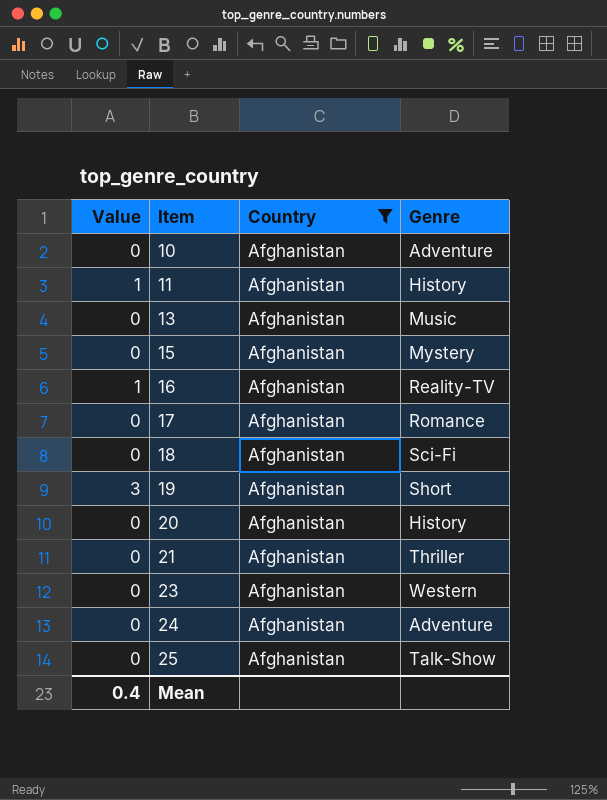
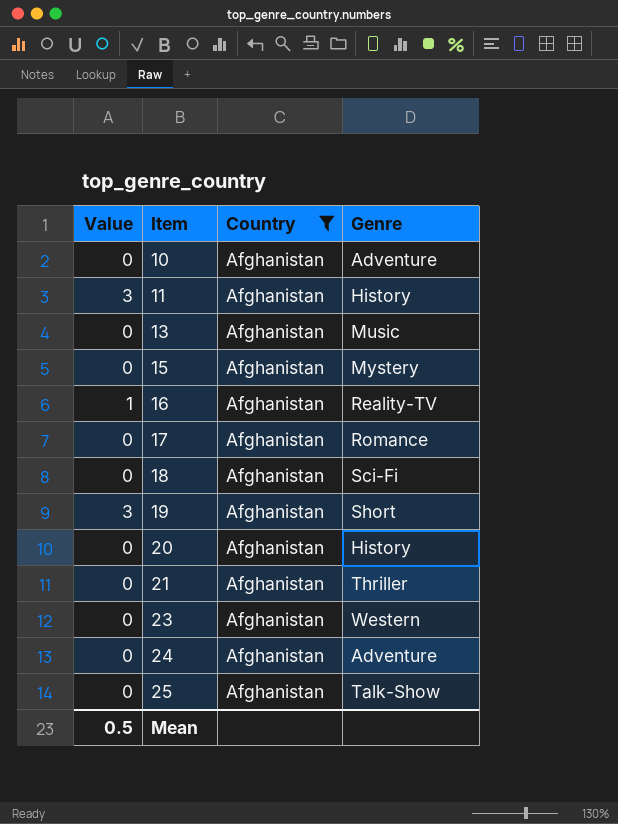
11 | Value: 1 -> 3
Mean | Value: 0.4 -> 0.5

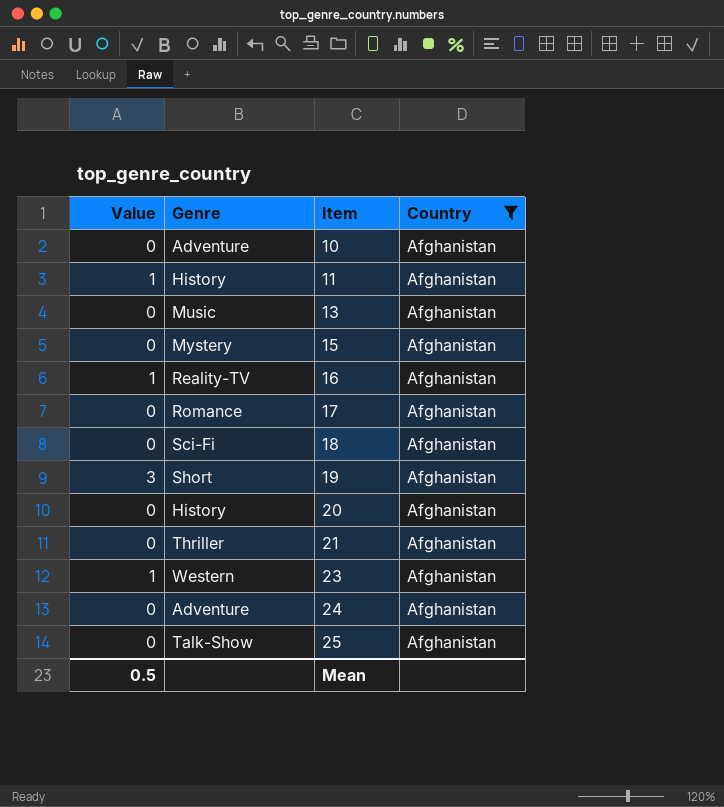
column Genre | position: 4 -> 2
11 | Value: 3 -> 1
23 | Value: 0 -> 1

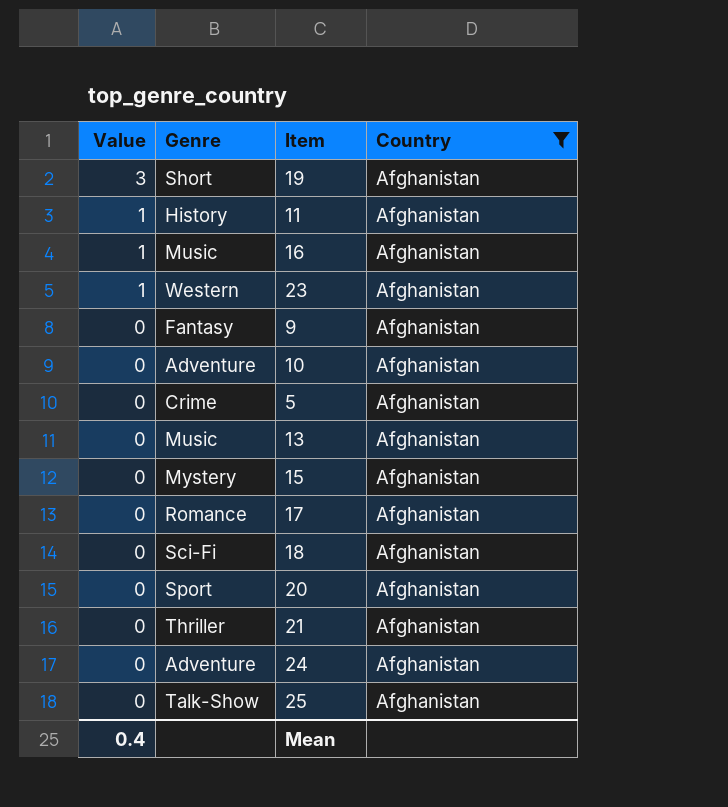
row order: Item ascending -> Value descending
16 | Genre: Reality-TV -> Music
row 9: none -> 0 | Fantasy | Afghanistan
row 5: none -> 0 | Crime | Afghanistan
20 | Genre: History -> Sport
Mean | Value: 0.5 -> 0.4

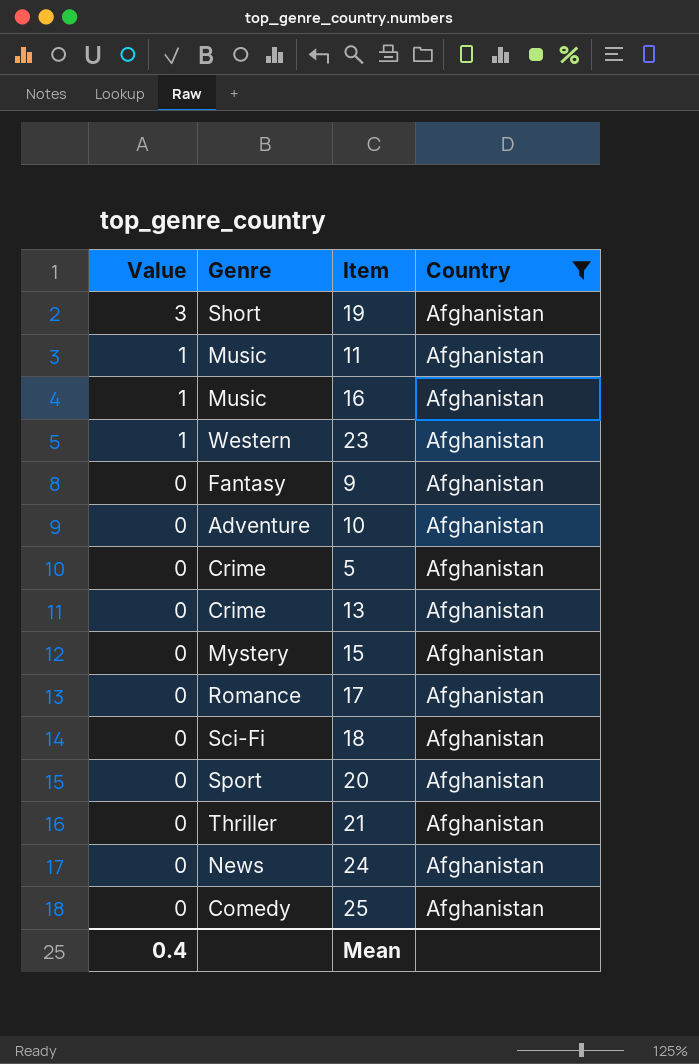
11 | Genre: History -> Music
13 | Genre: Music -> Crime
24 | Genre: Adventure -> News
25 | Genre: Talk-Show -> Comedy

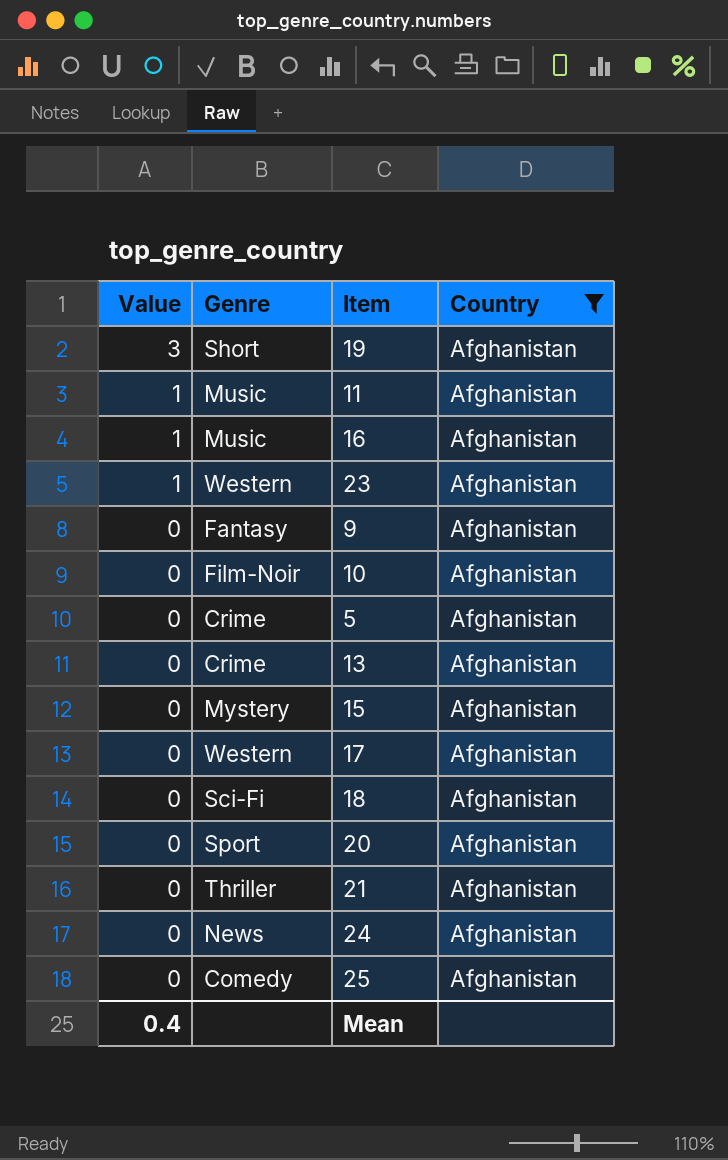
10 | Genre: Adventure -> Film-Noir
17 | Genre: Romance -> Western

